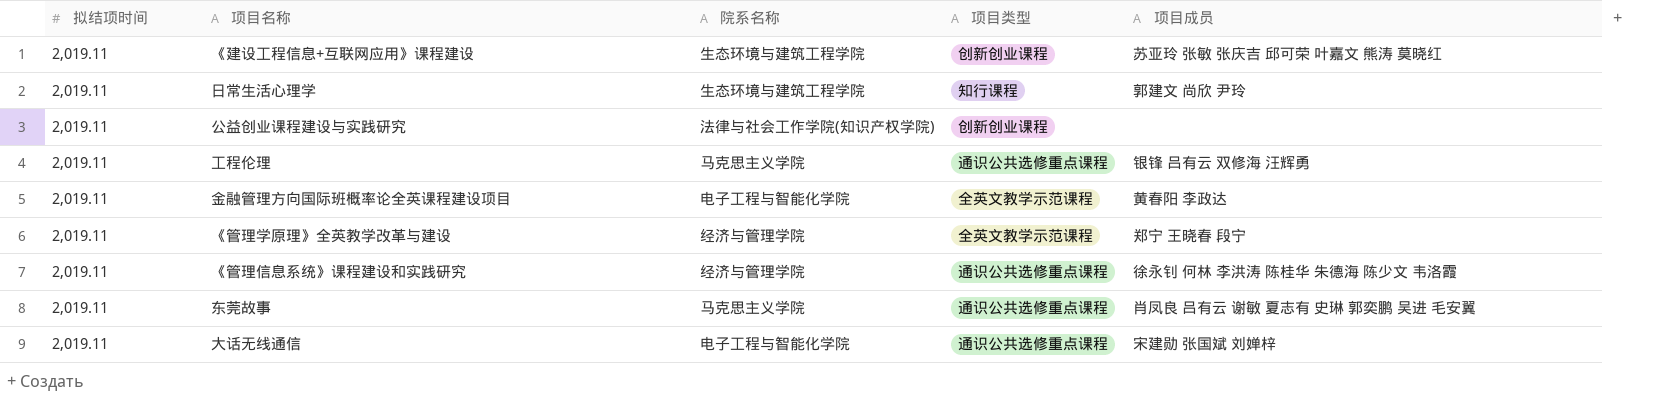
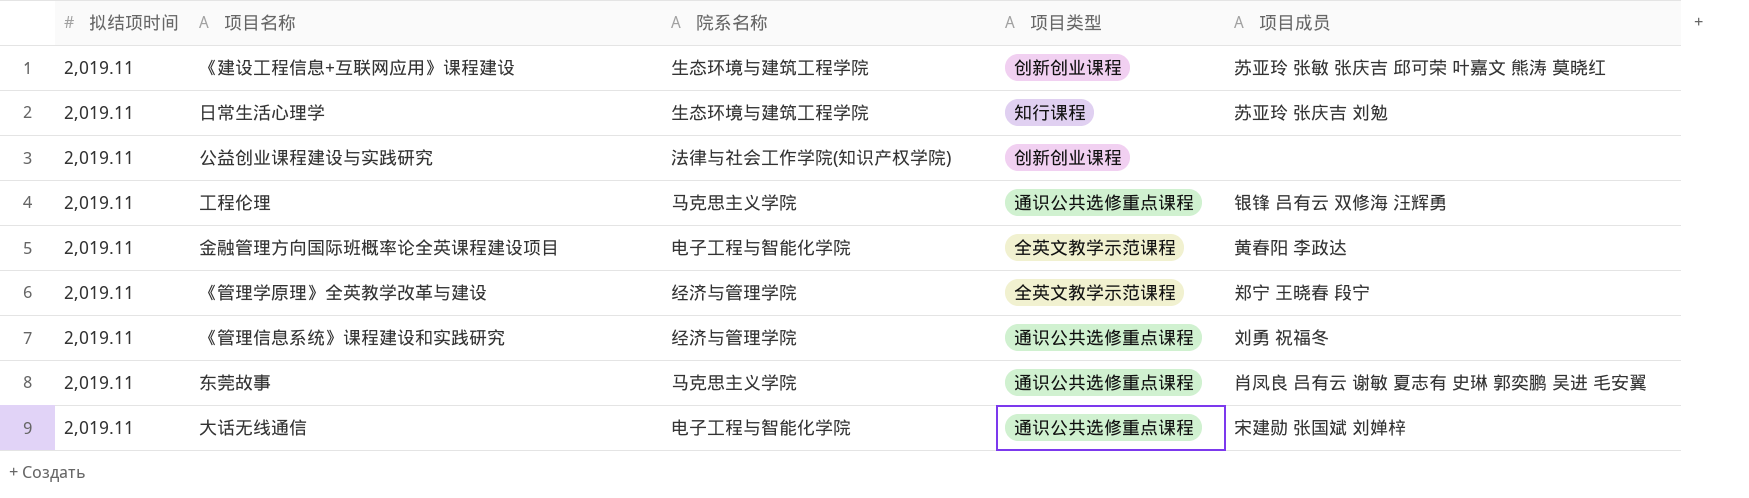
日常生活心理学 | 项目成员: 郭建文 尚欣 尹玲 -> 苏亚玲 张庆吉 刘勉
《管理信息系统》课程建设和实践研究 | 项目成员: 徐永钊 何林 李洪涛 陈桂华 朱德海 陈少文 韦洛霞 -> 刘勇 祝福冬

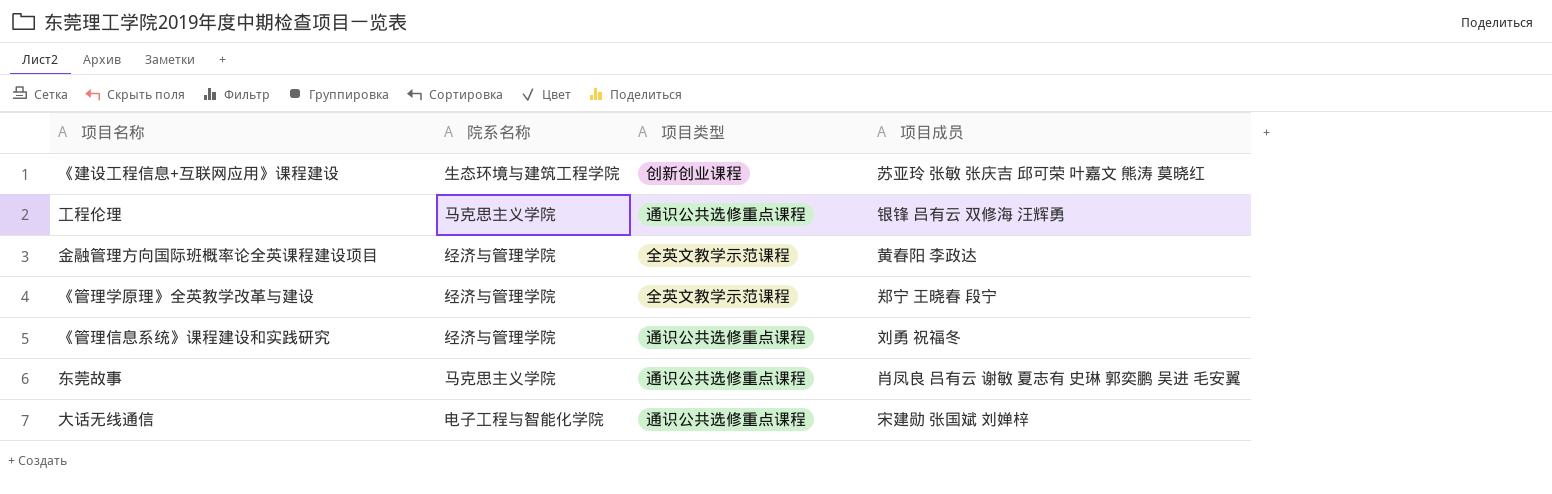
column 拟结项时间 | position: 1 -> none
row 日常生活心理学: 2,019.11 | 生态环境与建筑工程学院 | 知行课程 | 苏亚玲 张庆吉 刘勉 -> none
row 公益创业课程建设与实践研究: 2,019.11 | 法律与社会工作学院(知识产权学院) | 创新创业课程 | none -> none
金融管理方向国际班概率论全英课程建设项目 | 院系名称: 电子工程与智能化学院 -> 经济与管理学院

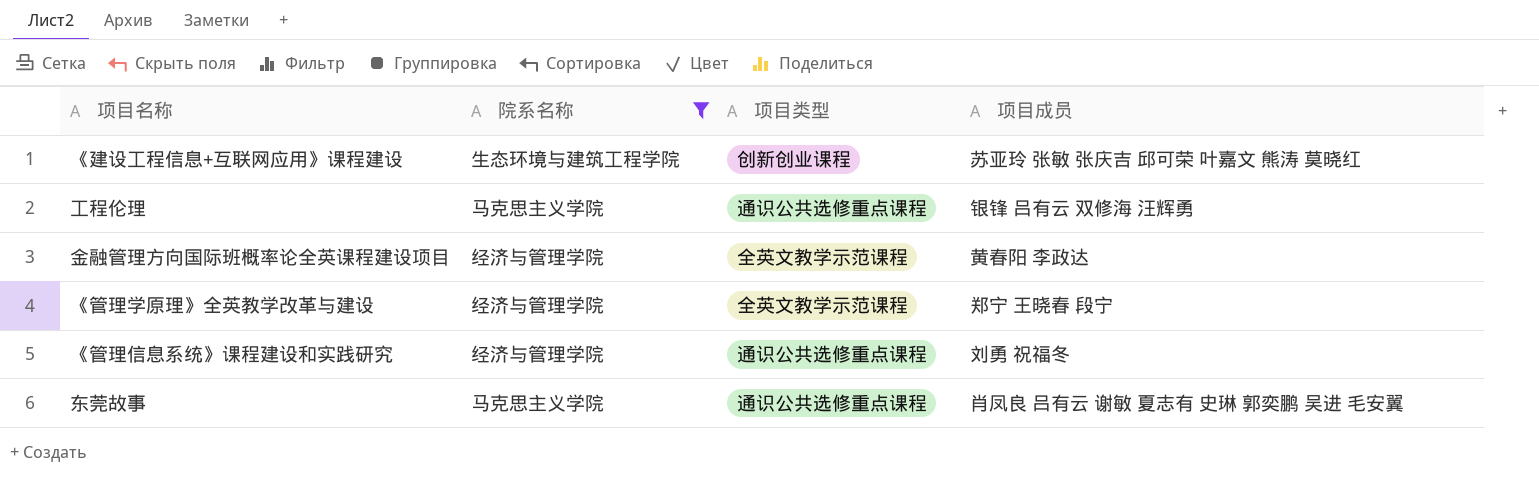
filter: none -> 院系名称 != 电子工程与智能化学院

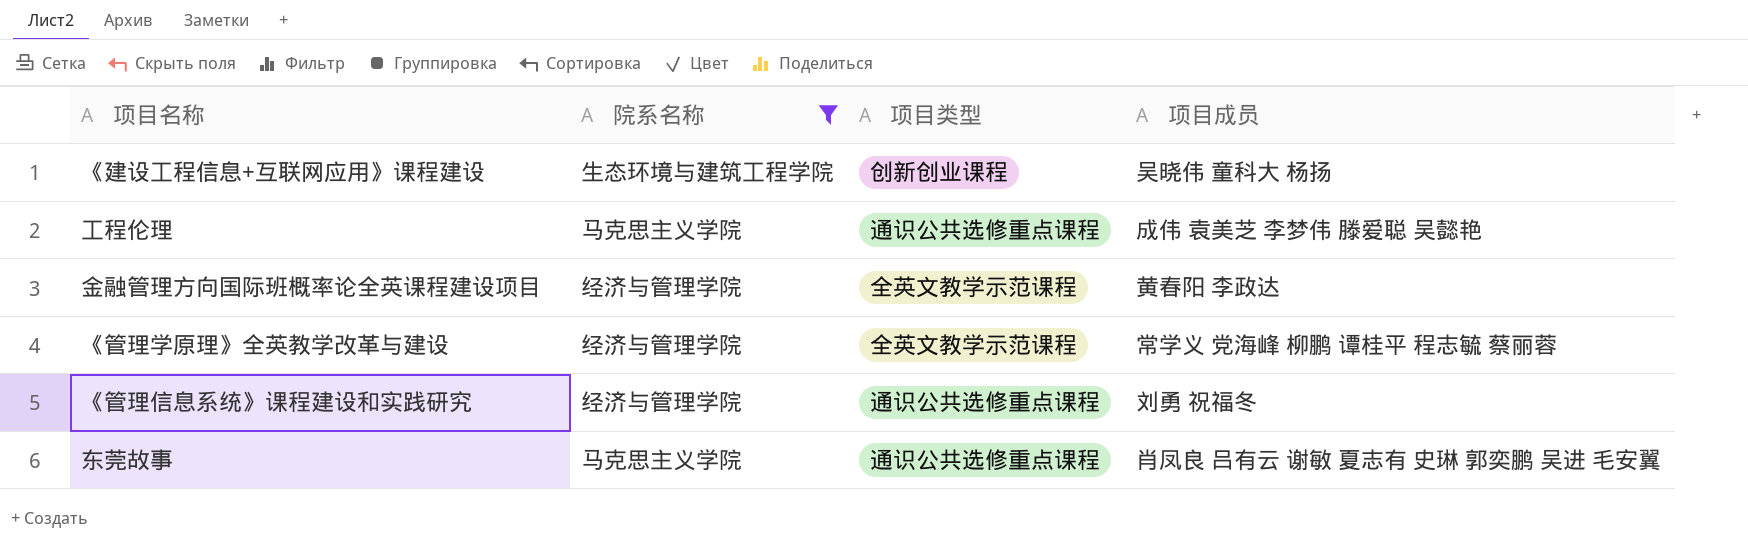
《建设工程信息+互联网应用》课程建设 | 项目成员: 苏亚玲 张敏 张庆吉 邱可荣 叶嘉文 熊涛 莫晓红 -> 吴晓伟 童科大 杨扬
工程伦理 | 项目成员: 银锋 吕有云 双修海 汪辉勇 -> 成伟 袁美芝 李梦伟 滕爱聪 吴懿艳
《管理学原理》全英教学改革与建设 | 项目成员: 郑宁 王晓春 段宁 -> 常学义 党海峰 柳鹏 谭桂平 程志毓 蔡丽蓉

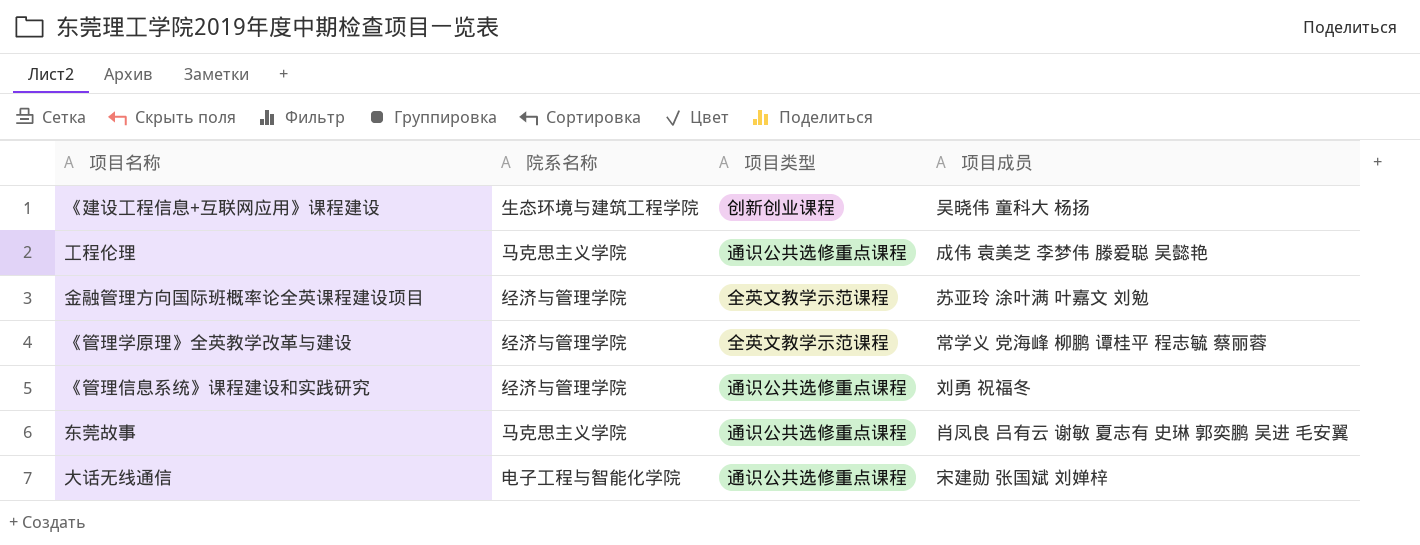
filter: 院系名称 != 电子工程与智能化学院 -> none
金融管理方向国际班概率论全英课程建设项目 | 项目成员: 黄春阳 李政达 -> 苏亚玲 涂叶满 叶嘉文 刘勉

